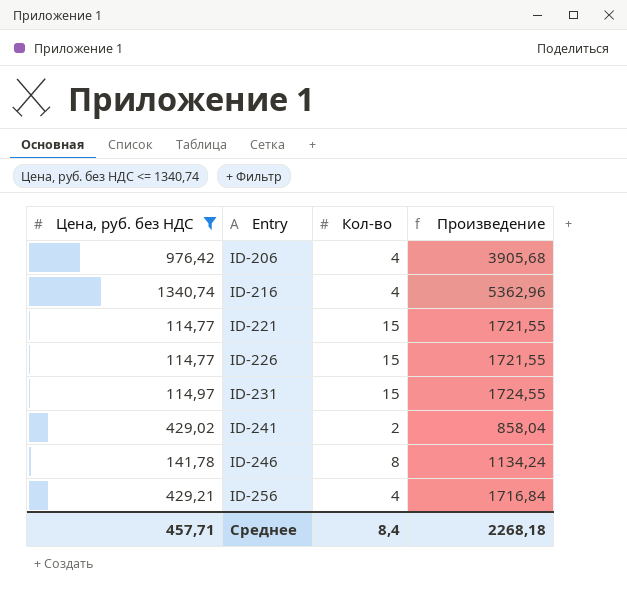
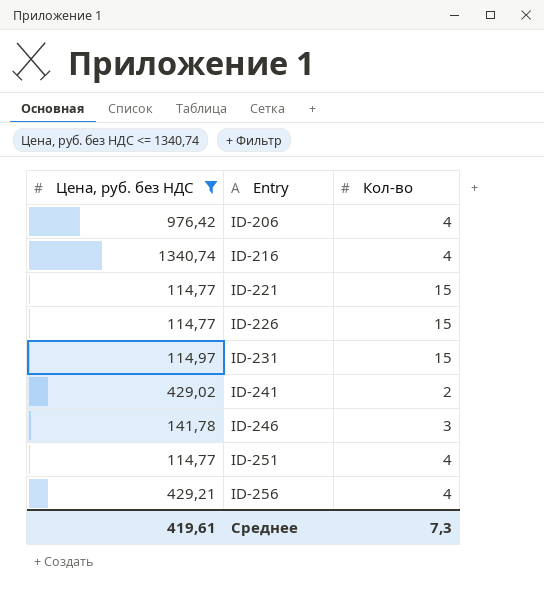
column Произведение | formula: [Цена, руб. без НДС] * [Кол-во] -> none
ID-246 | Кол-во: 8 -> 3
row ID-251: none -> 114,77 | 4
Среднее | Цена, руб. без НДС: 457,71 -> 419,61
Среднее | Кол-во: 8,4 -> 7,3

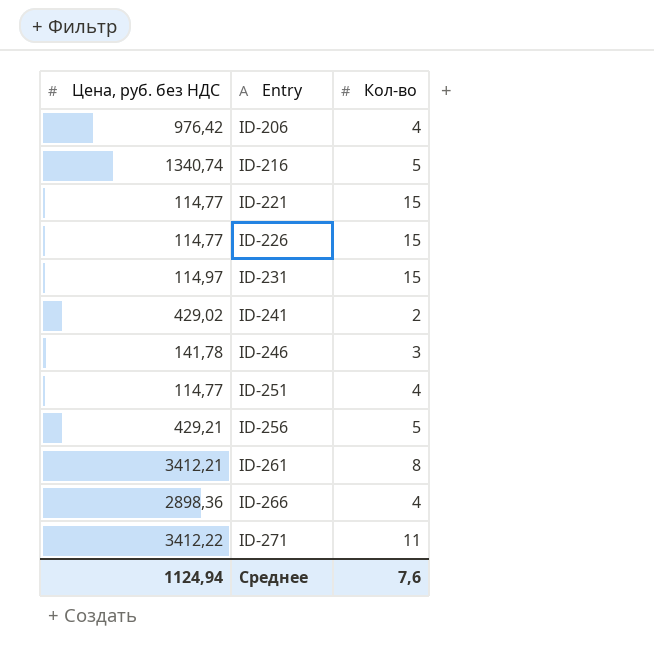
filter: Цена, руб. без НДС <= 1340,74 -> none
ID-216 | Кол-во: 4 -> 5
ID-256 | Кол-во: 4 -> 5
Среднее | Цена, руб. без НДС: 419,61 -> 1124,94
Среднее | Кол-во: 7,3 -> 7,6

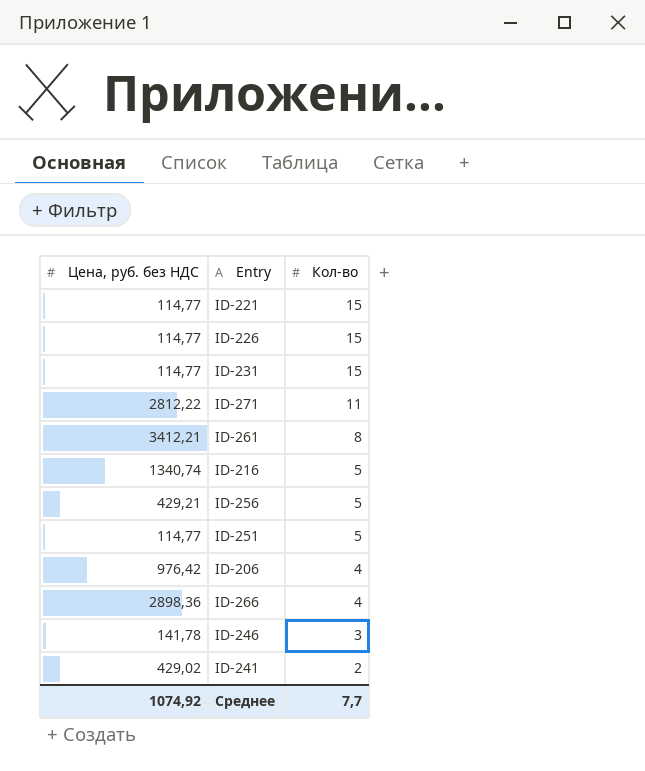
row order: Entry ascending -> Кол-во descending
ID-231 | Цена, руб. без НДС: 114,97 -> 114,77
ID-271 | Цена, руб. без НДС: 3412,22 -> 2812,22
ID-251 | Кол-во: 4 -> 5
Среднее | Цена, руб. без НДС: 1124,94 -> 1074,92
Среднее | Кол-во: 7,6 -> 7,7

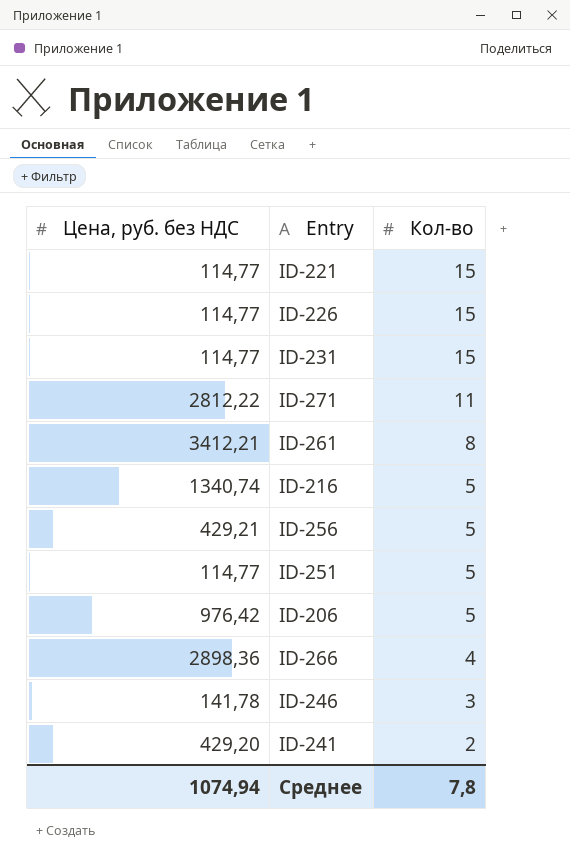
ID-206 | Кол-во: 4 -> 5
ID-241 | Цена, руб. без НДС: 429,02 -> 429,20
Среднее | Цена, руб. без НДС: 1074,92 -> 1074,94
Среднее | Кол-во: 7,7 -> 7,8

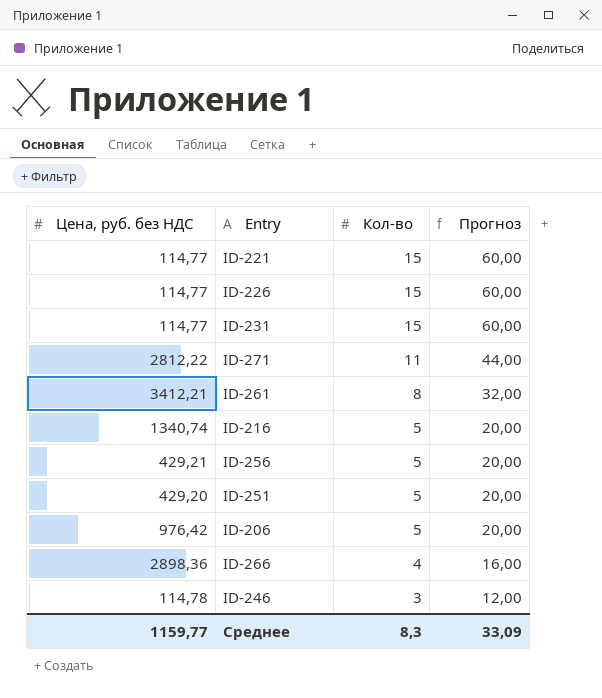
column Прогноз | formula: none -> [Кол-во] * 4
row ID-241: 429,20 | 2 -> none
ID-251 | Цена, руб. без НДС: 114,77 -> 429,20
ID-246 | Цена, руб. без НДС: 141,78 -> 114,78
Среднее | Цена, руб. без НДС: 1074,94 -> 1159,77
Среднее | Кол-во: 7,8 -> 8,3

